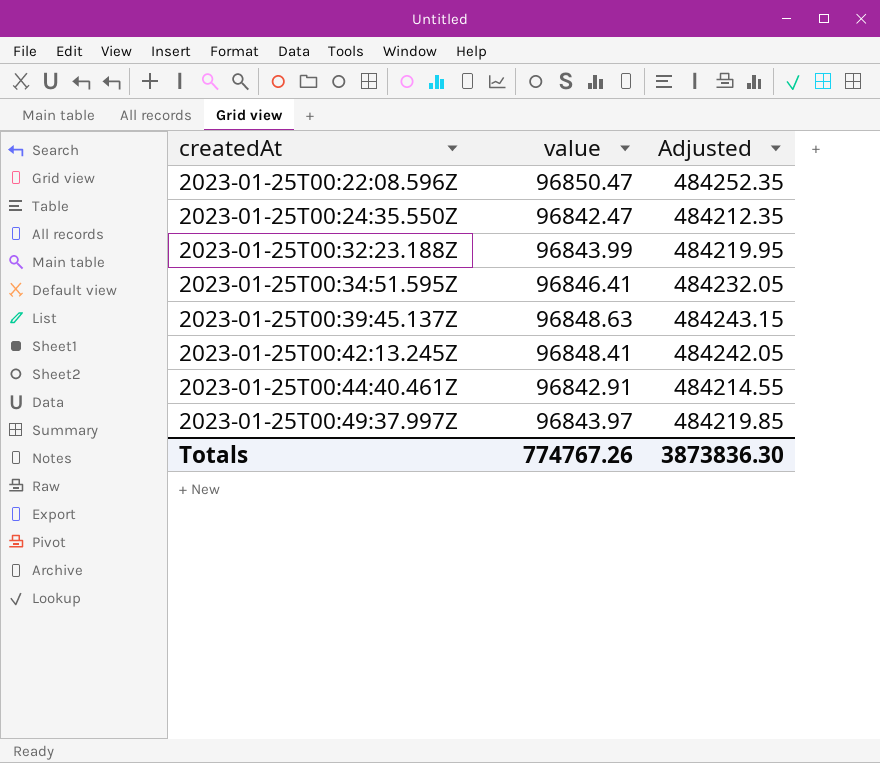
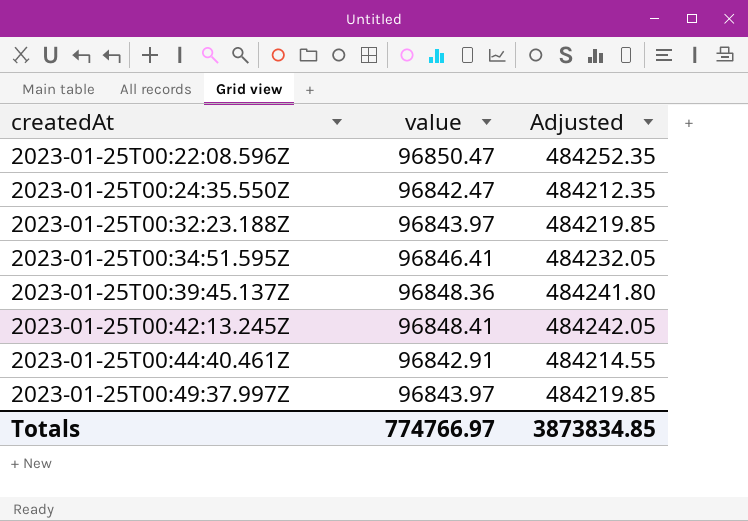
2023-01-25T00:32:23.188Z | value: 96843.99 -> 96843.97
2023-01-25T00:32:23.188Z | Adjusted: 484219.95 -> 484219.85
2023-01-25T00:39:45.137Z | value: 96848.63 -> 96848.36
2023-01-25T00:39:45.137Z | Adjusted: 484243.15 -> 484241.80
Totals | value: 774767.26 -> 774766.97
Totals | Adjusted: 3873836.30 -> 3873834.85

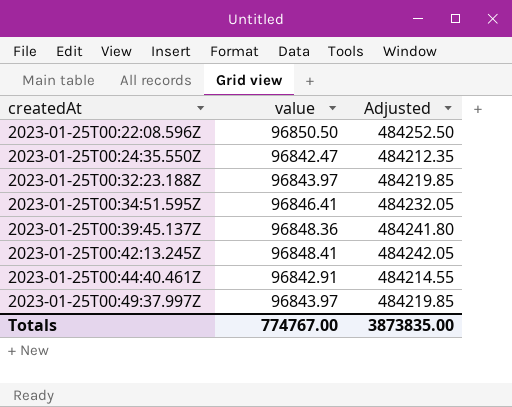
2023-01-25T00:22:08.596Z | value: 96850.47 -> 96850.50
2023-01-25T00:22:08.596Z | Adjusted: 484252.35 -> 484252.50
Totals | value: 774766.97 -> 774767.00
Totals | Adjusted: 3873834.85 -> 3873835.00

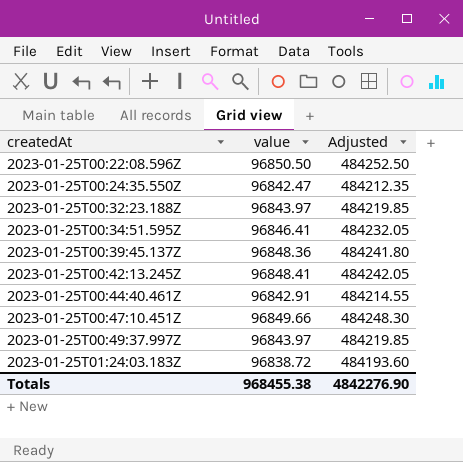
row 2023-01-25T00:47:10.451Z: none -> 96849.66 | 484248.30
row 2023-01-25T01:24:03.183Z: none -> 96838.72 | 484193.60
Totals | value: 774767.00 -> 968455.38
Totals | Adjusted: 3873835.00 -> 4842276.90

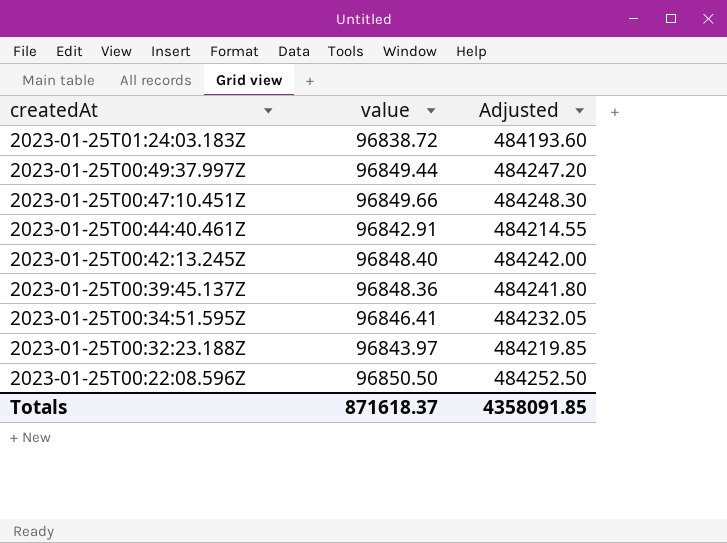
row order: createdAt ascending -> createdAt descending
row 2023-01-25T00:24:35.550Z: 96842.47 | 484212.35 -> none
2023-01-25T00:49:37.997Z | value: 96843.97 -> 96849.44
2023-01-25T00:49:37.997Z | Adjusted: 484219.85 -> 484247.20
2023-01-25T00:42:13.245Z | value: 96848.41 -> 96848.40
2023-01-25T00:42:13.245Z | Adjusted: 484242.05 -> 484242.00
Totals | value: 968455.38 -> 871618.37
Totals | Adjusted: 4842276.90 -> 4358091.85

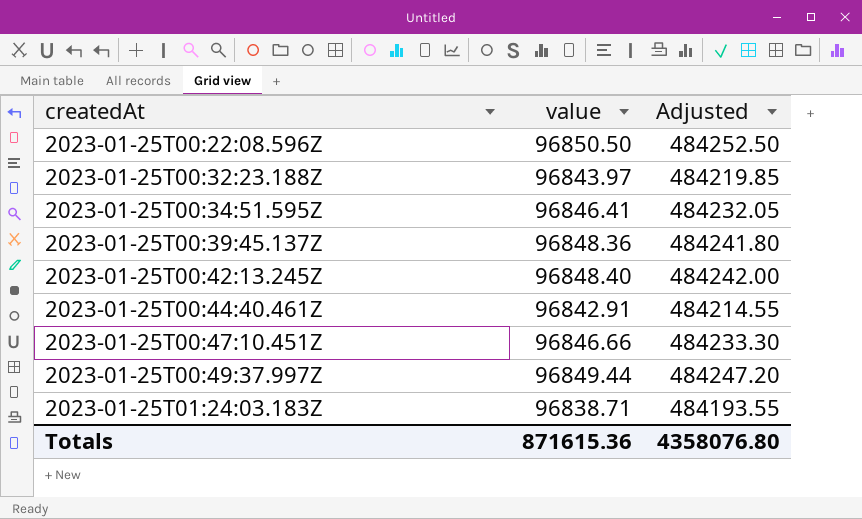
row order: createdAt descending -> createdAt ascending
2023-01-25T00:47:10.451Z | value: 96849.66 -> 96846.66
2023-01-25T00:47:10.451Z | Adjusted: 484248.30 -> 484233.30
2023-01-25T01:24:03.183Z | value: 96838.72 -> 96838.71
2023-01-25T01:24:03.183Z | Adjusted: 484193.60 -> 484193.55
Totals | value: 871618.37 -> 871615.36
Totals | Adjusted: 4358091.85 -> 4358076.80

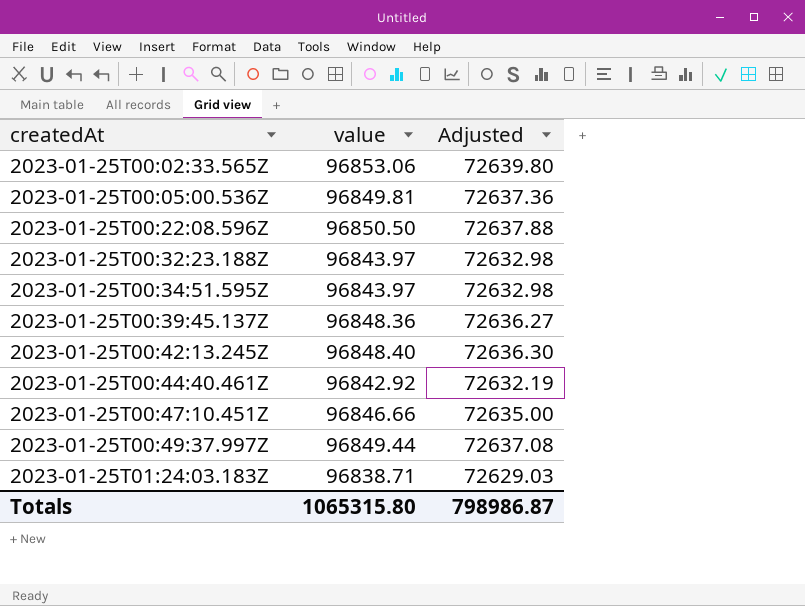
column Adjusted | formula: [value] * 5 -> [value] * 0.75
row 2023-01-25T00:02:33.565Z: none -> 96853.06 | 72639.80
row 2023-01-25T00:05:00.536Z: none -> 96849.81 | 72637.36
2023-01-25T00:34:51.595Z | value: 96846.41 -> 96843.97
2023-01-25T00:44:40.461Z | value: 96842.91 -> 96842.92
Totals | value: 871615.36 -> 1065315.80
Totals | Adjusted: 4358076.80 -> 798986.87

